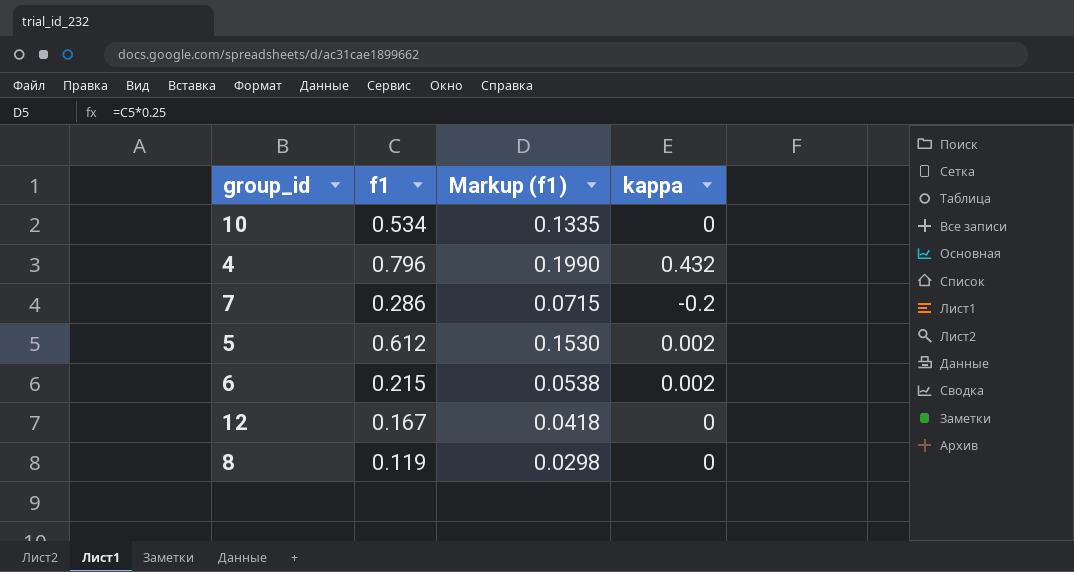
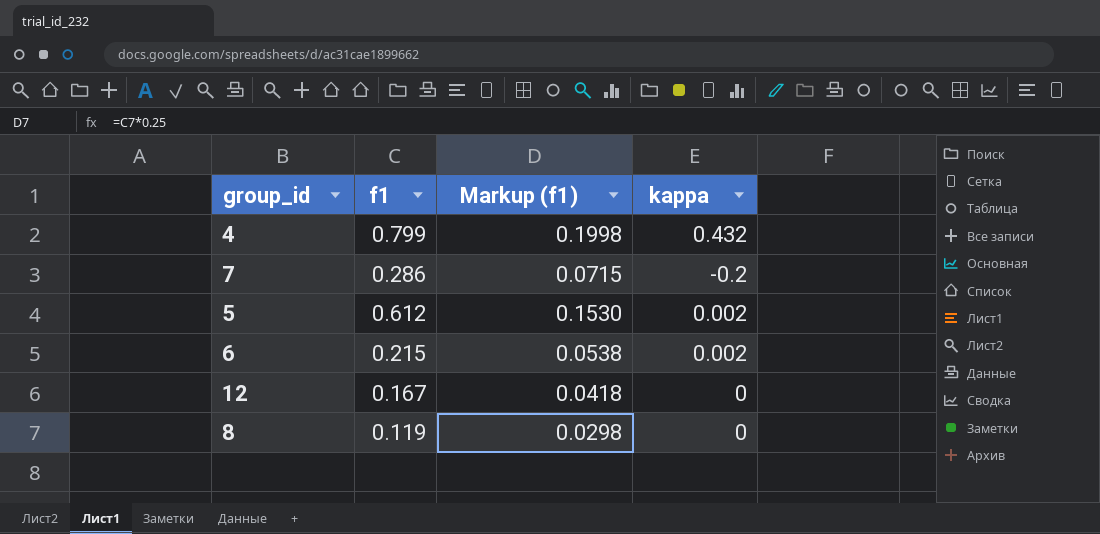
row 10: 0.534 | 0.1335 | 0 -> none
4 | f1: 0.796 -> 0.799
4 | Markup (f1): 0.1990 -> 0.1998

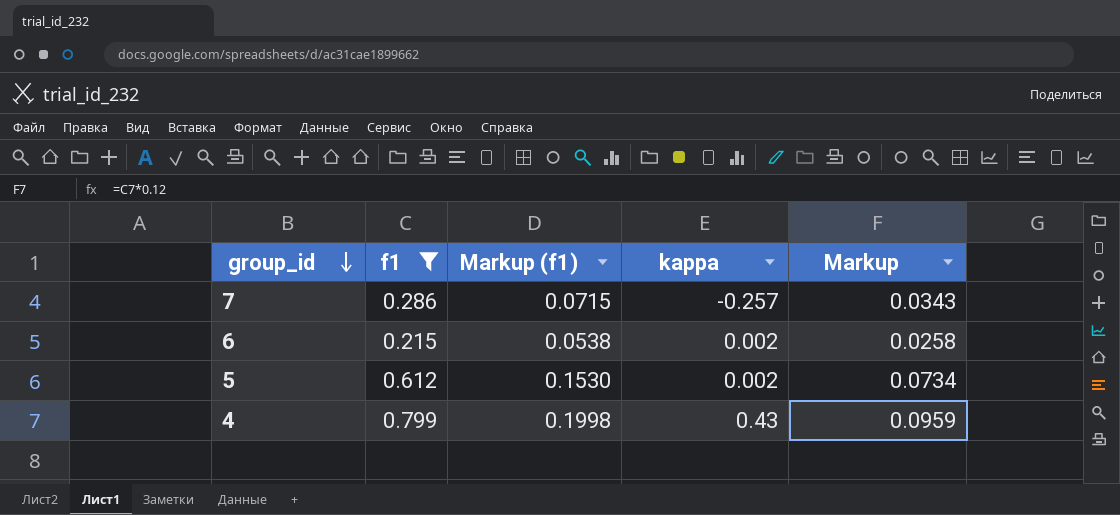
filter: none -> f1 >= 0.215
row order: none -> group_id descending
column Markup | formula: none -> [f1] * 0.12
7 | kappa: -0.2 -> -0.257
4 | kappa: 0.432 -> 0.43

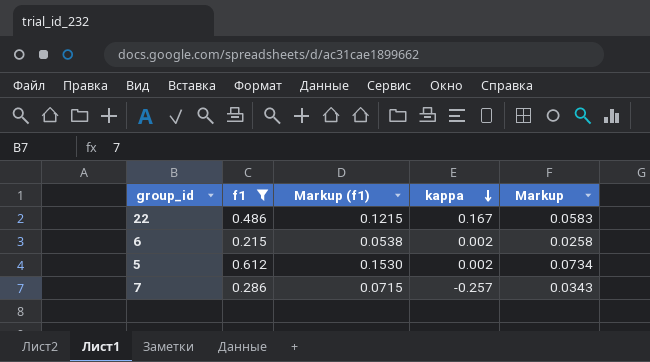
row order: group_id descending -> kappa descending
row 4: 0.799 | 0.1998 | 0.43 | 0.0959 -> none
row 22: none -> 0.486 | 0.1215 | 0.167 | 0.0583

